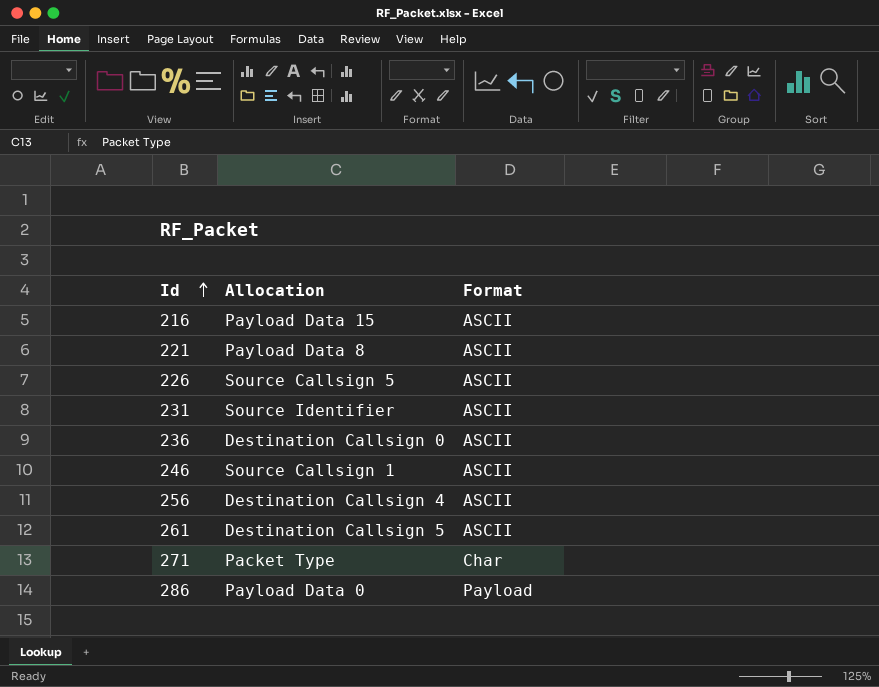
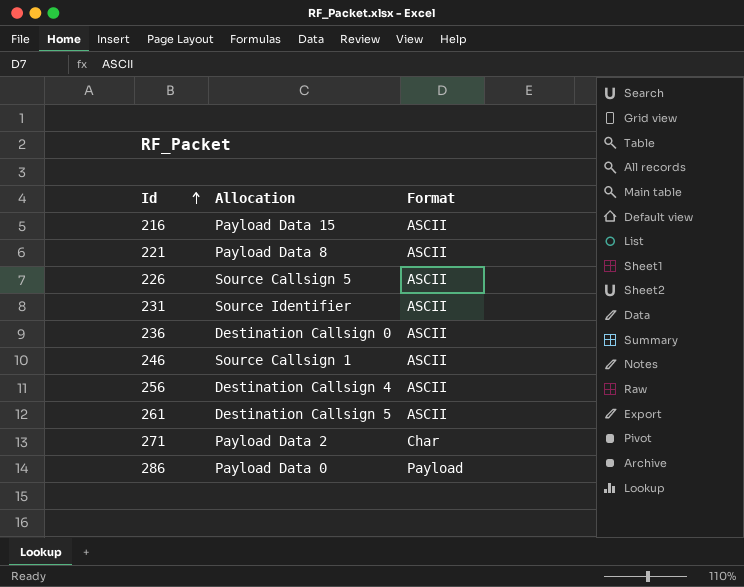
271 | Allocation: Packet Type -> Payload Data 2

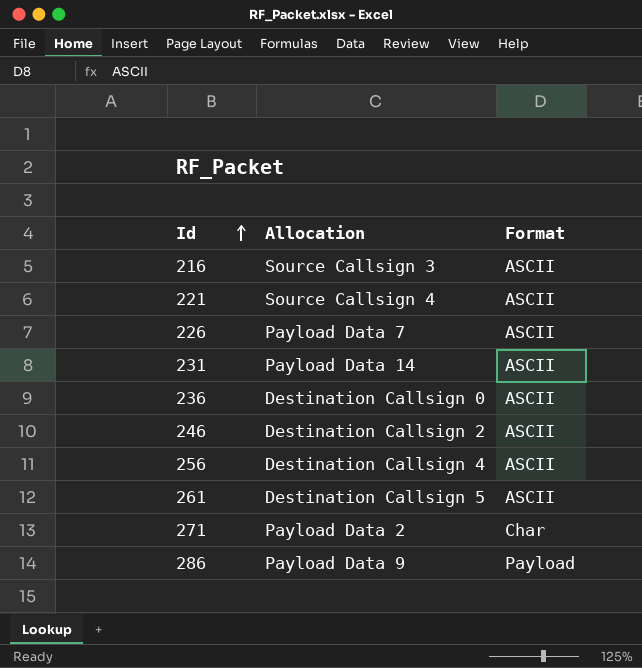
216 | Allocation: Payload Data 15 -> Source Callsign 3
221 | Allocation: Payload Data 8 -> Source Callsign 4
226 | Allocation: Source Callsign 5 -> Payload Data 7
231 | Allocation: Source Identifier -> Payload Data 14
246 | Allocation: Source Callsign 1 -> Destination Callsign 2
286 | Allocation: Payload Data 0 -> Payload Data 9

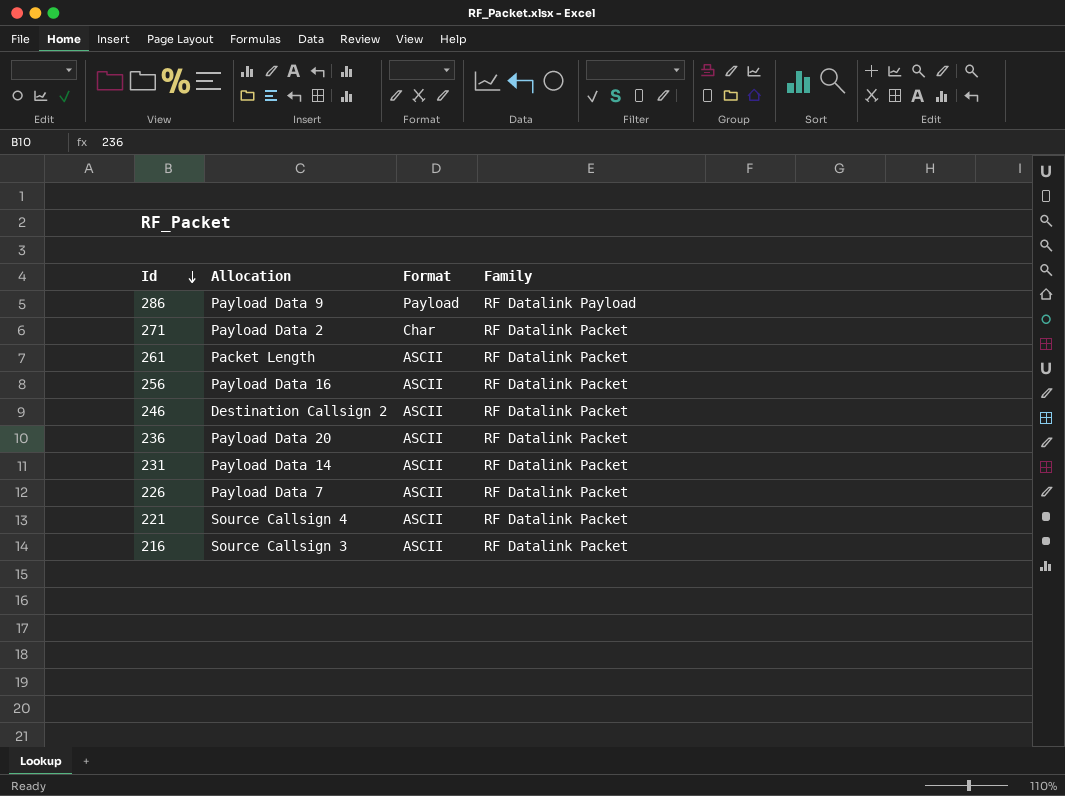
row order: Id ascending -> Id descending
column Family | position: none -> 4
261 | Allocation: Destination Callsign 5 -> Packet Length
256 | Allocation: Destination Callsign 4 -> Payload Data 16
236 | Allocation: Destination Callsign 0 -> Payload Data 20

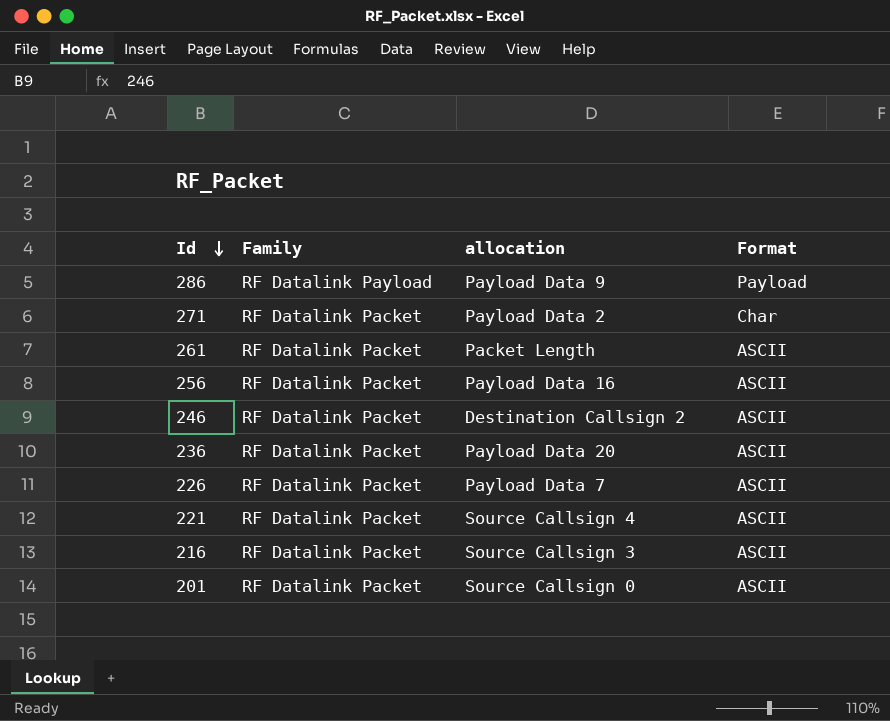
column Family | position: 4 -> 2
column name: Allocation -> allocation
row 231: Payload Data 14 | ASCII | RF Datalink Packet -> none
row 201: none -> RF Datalink Packet | Source Callsign 0 | ASCII

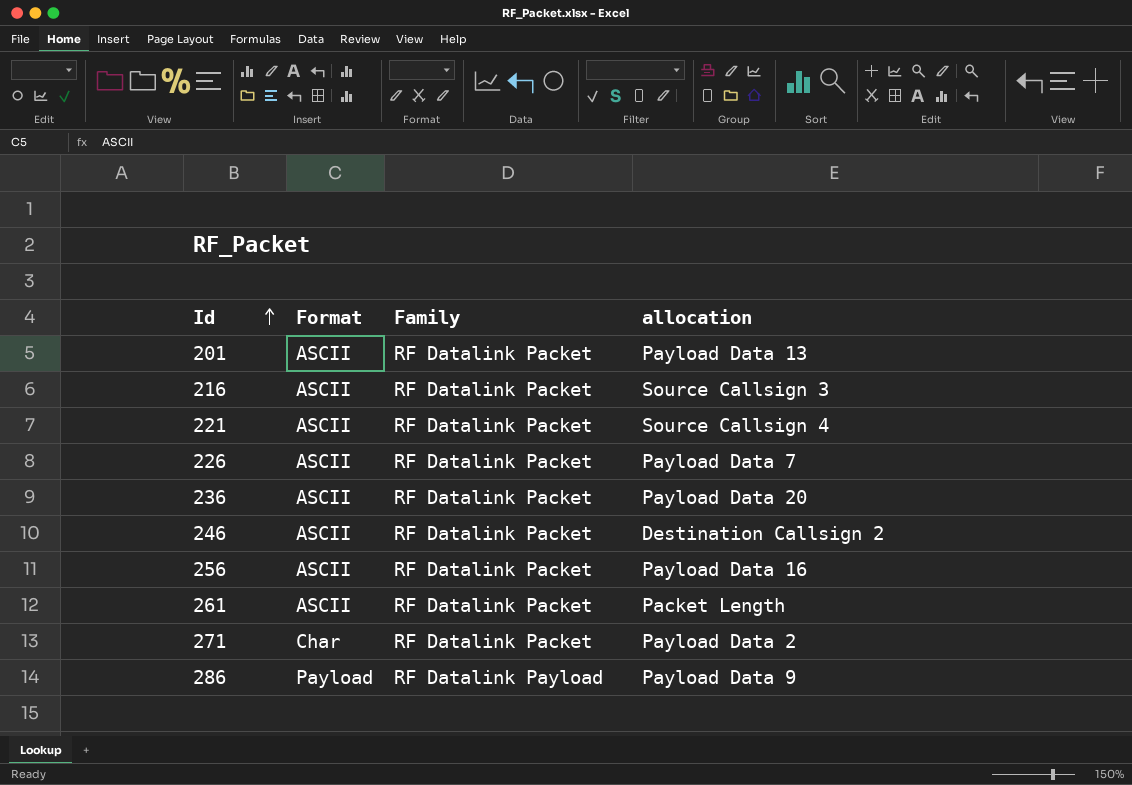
row order: Id descending -> Id ascending
column Format | position: 4 -> 2
201 | allocation: Source Callsign 0 -> Payload Data 13

